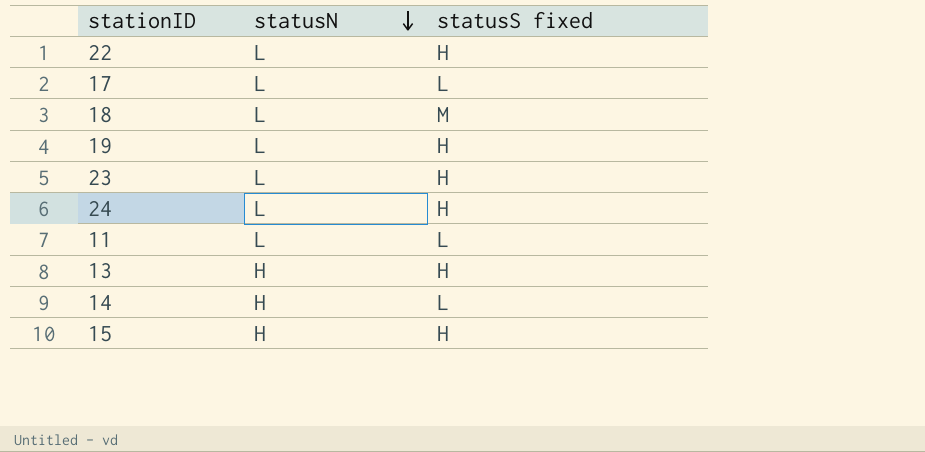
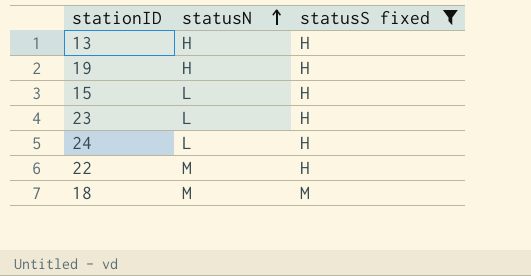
filter: none -> statusS fixed != L
row order: statusN descending -> statusN ascending
19 | statusN: L -> H
15 | statusN: H -> L
22 | statusN: L -> M
18 | statusN: L -> M

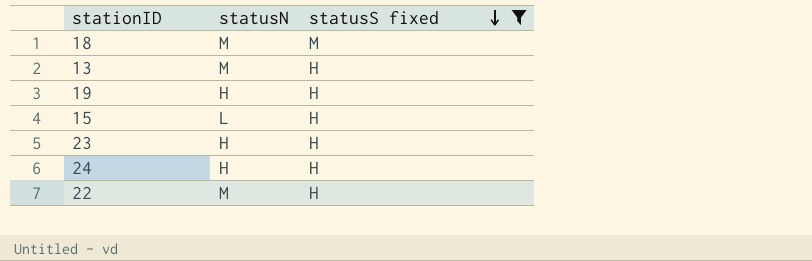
row order: statusN ascending -> statusS fixed descending
13 | statusN: H -> M
23 | statusN: L -> H
24 | statusN: L -> H

